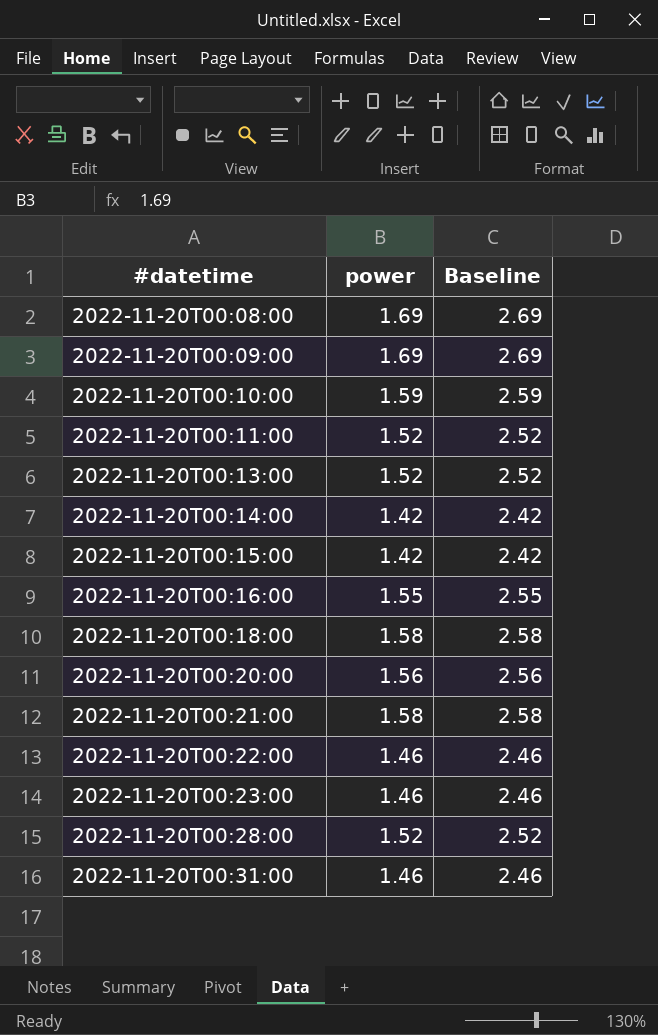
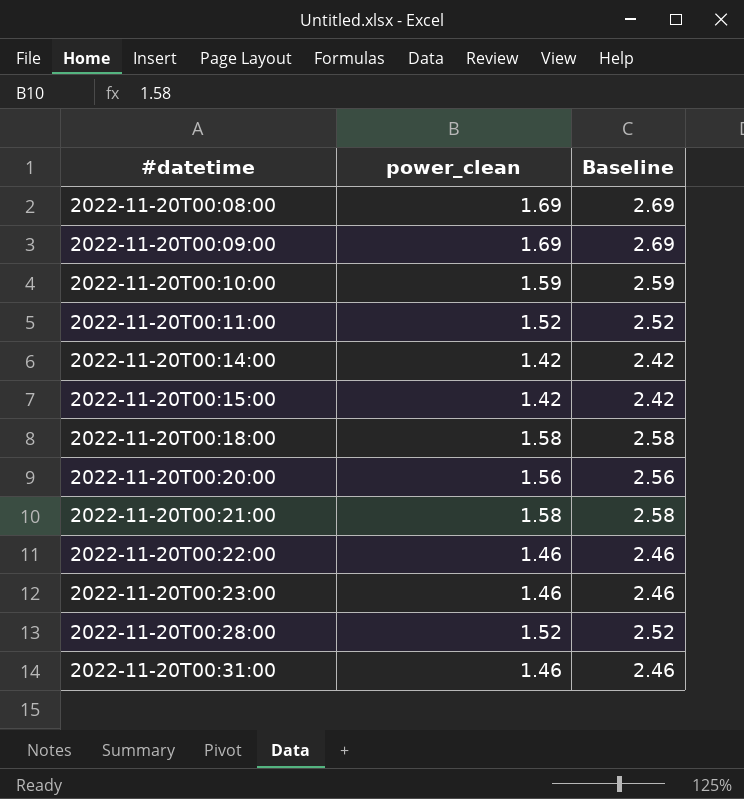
column name: power -> power_clean
row 2022-11-20T00:13:00: 1.52 | 2.52 -> none
row 2022-11-20T00:16:00: 1.55 | 2.55 -> none

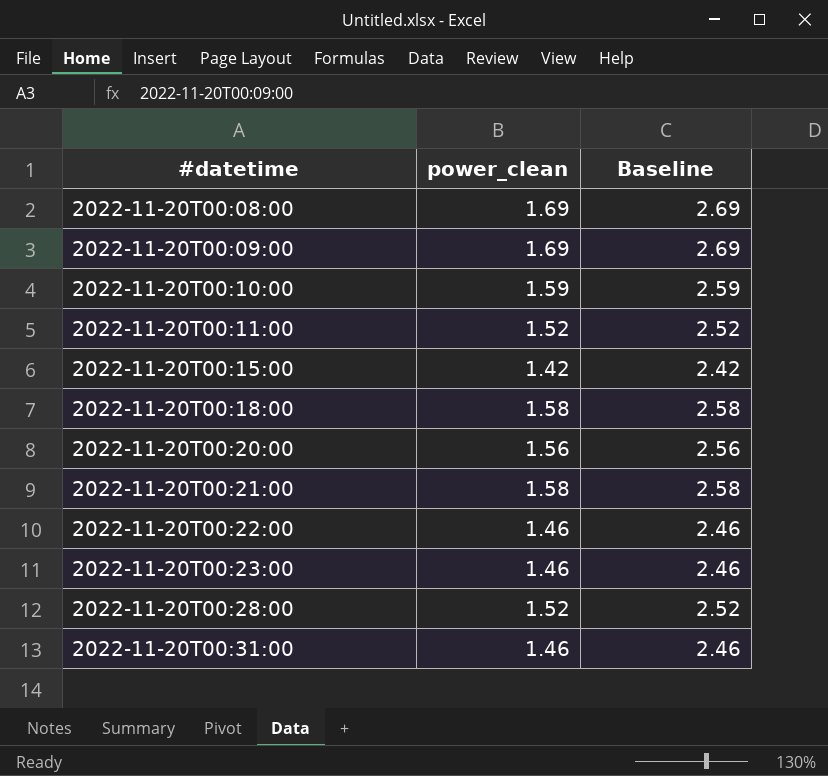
row 2022-11-20T00:14:00: 1.42 | 2.42 -> none

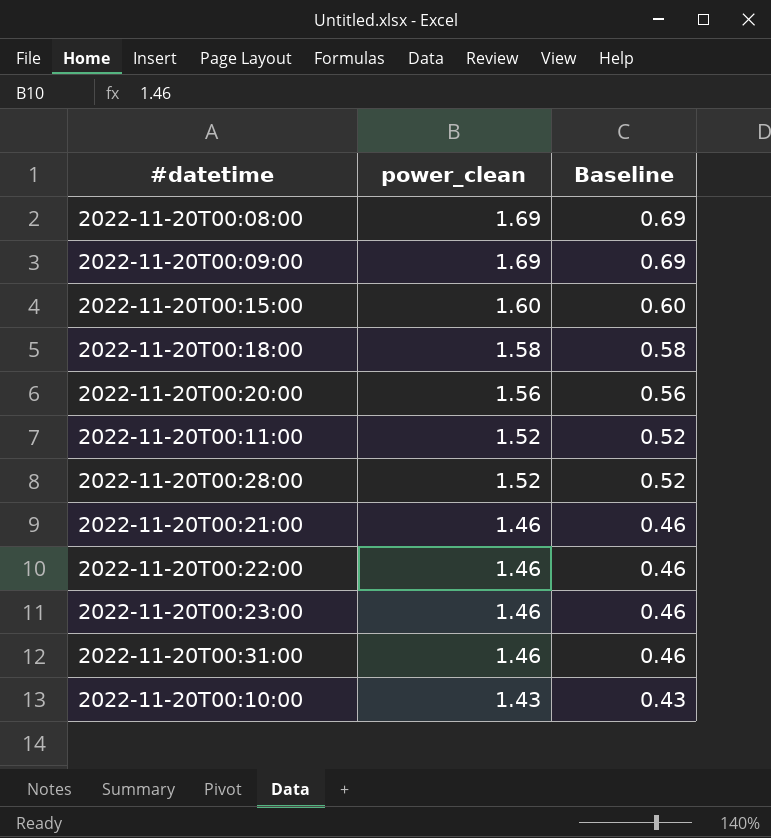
row order: #datetime ascending -> power_clean descending
column Baseline | formula: [power_clean] + 1 -> [power_clean] - 1
2022-11-20T00:15:00 | power_clean: 1.42 -> 1.60
2022-11-20T00:21:00 | power_clean: 1.58 -> 1.46
2022-11-20T00:10:00 | power_clean: 1.59 -> 1.43

